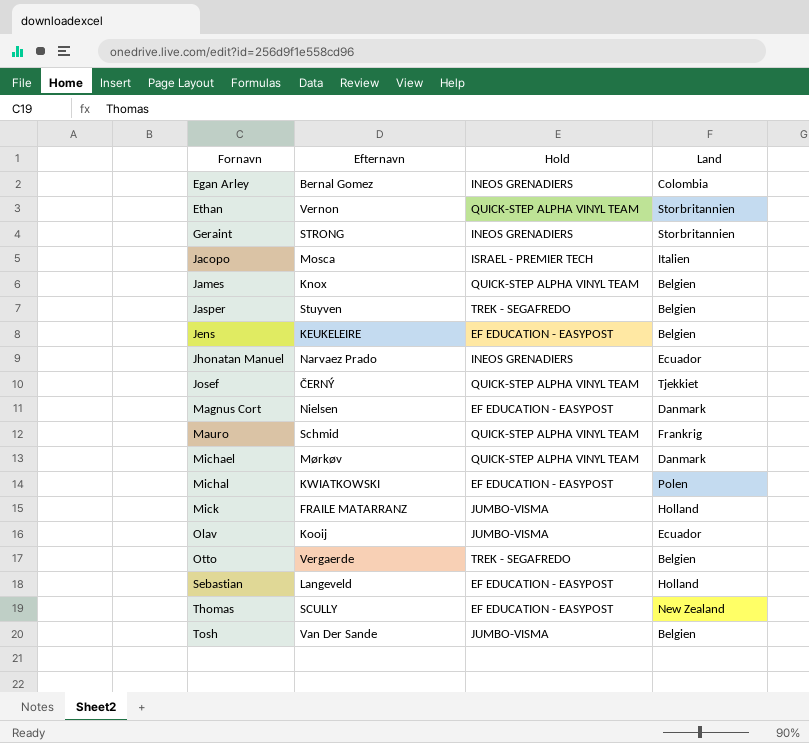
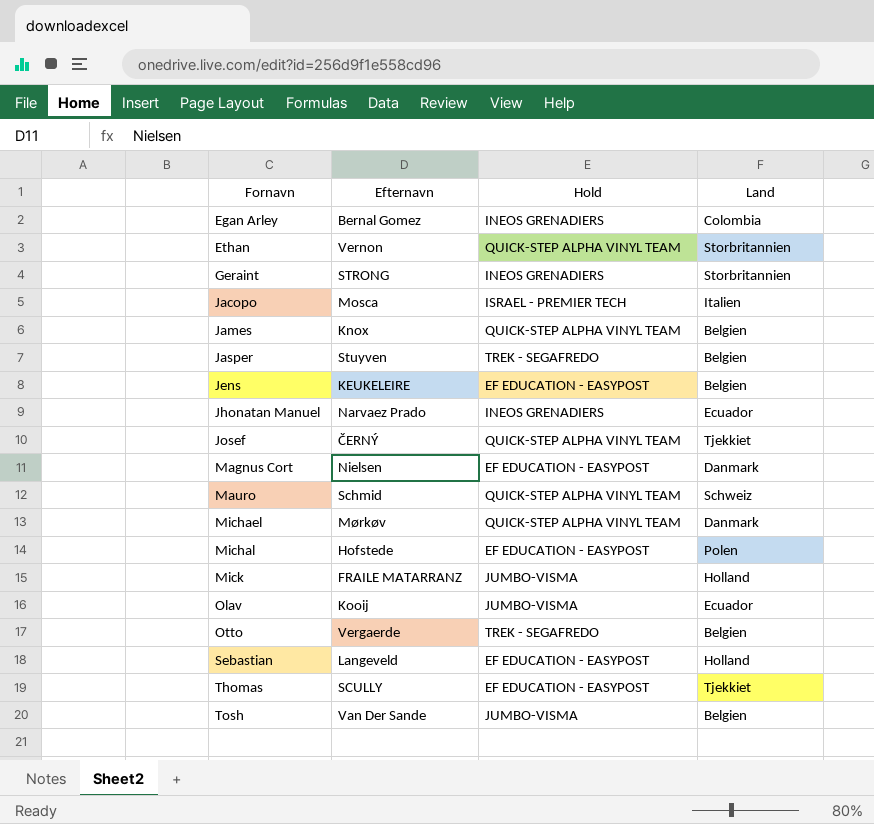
Mauro | Land: Frankrig -> Schweiz
Michal | Efternavn: KWIATKOWSKI -> Hofstede
Thomas | Land: New Zealand -> Tjekkiet

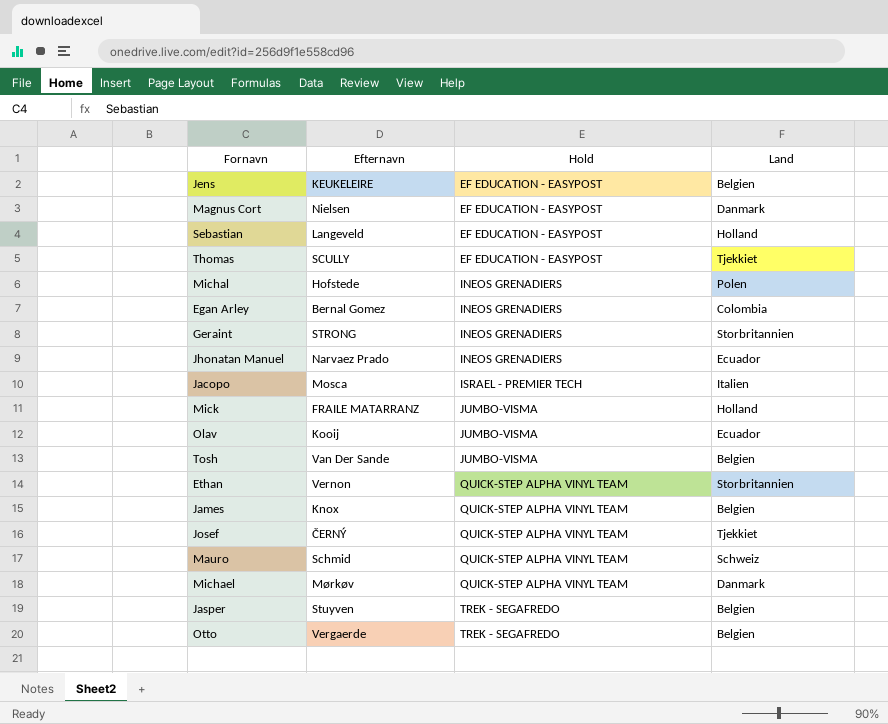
row order: Fornavn ascending -> Hold ascending
Michal | Hold: EF EDUCATION - EASYPOST -> INEOS GRENADIERS

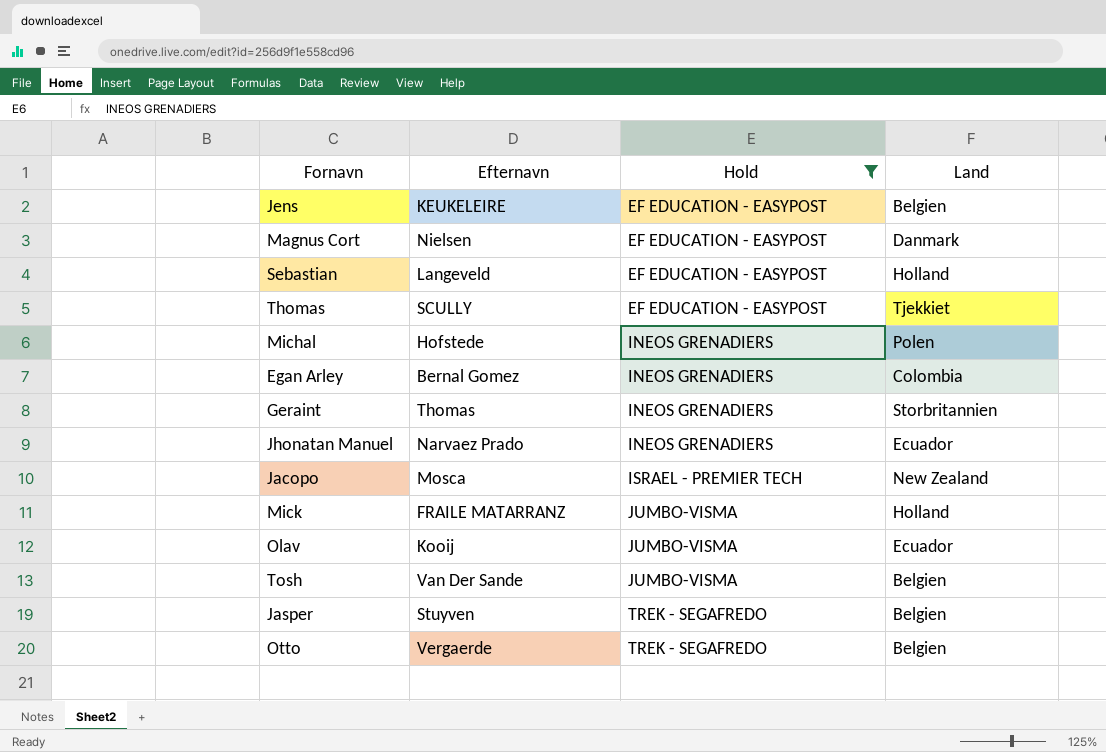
filter: none -> Hold != QUICK-STEP ALPHA VINYL TEAM
Geraint | Efternavn: STRONG -> Thomas
Jacopo | Land: Italien -> New Zealand

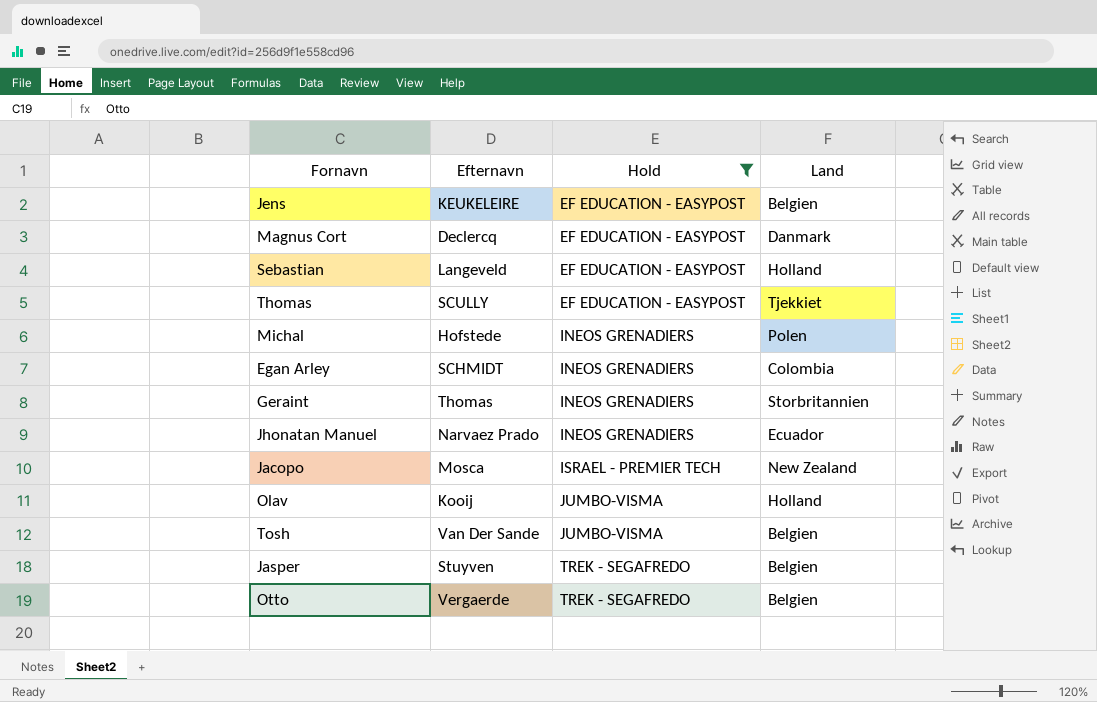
row Mick: FRAILE MATARRANZ | JUMBO-VISMA | Holland -> none
Magnus Cort | Efternavn: Nielsen -> Declercq
Egan Arley | Efternavn: Bernal Gomez -> SCHMIDT
Olav | Land: Ecuador -> Holland

